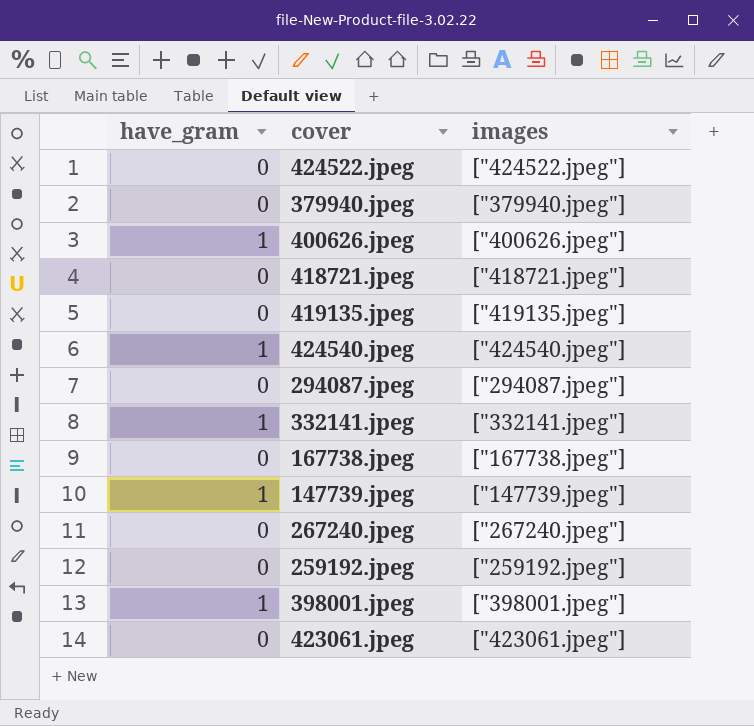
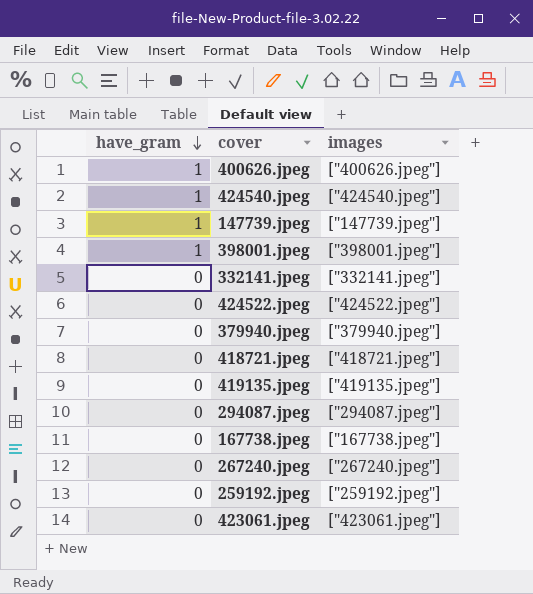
row order: none -> have_gram descending
332141.jpeg | have_gram: 1 -> 0

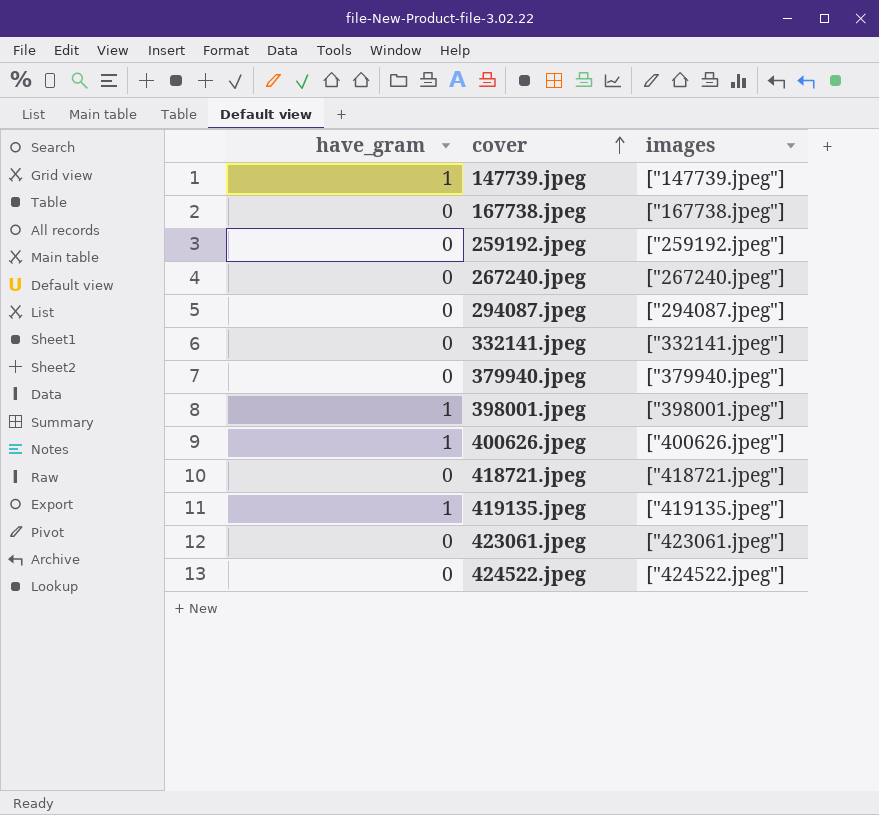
row order: have_gram descending -> cover ascending
row 424540.jpeg: 1 | ["424540.jpeg"] -> none
419135.jpeg | have_gram: 0 -> 1

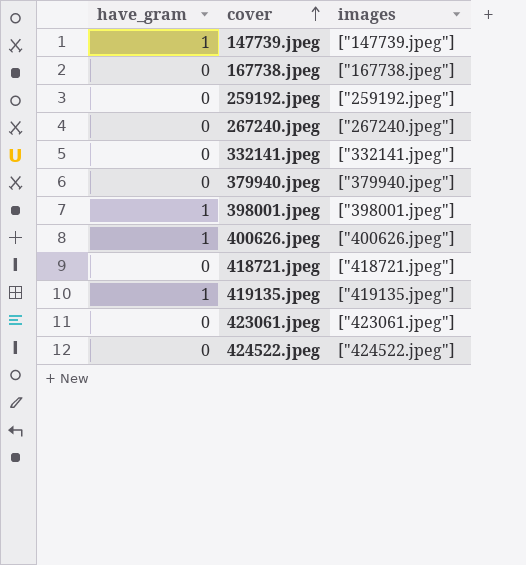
row 294087.jpeg: 0 | ["294087.jpeg"] -> none

